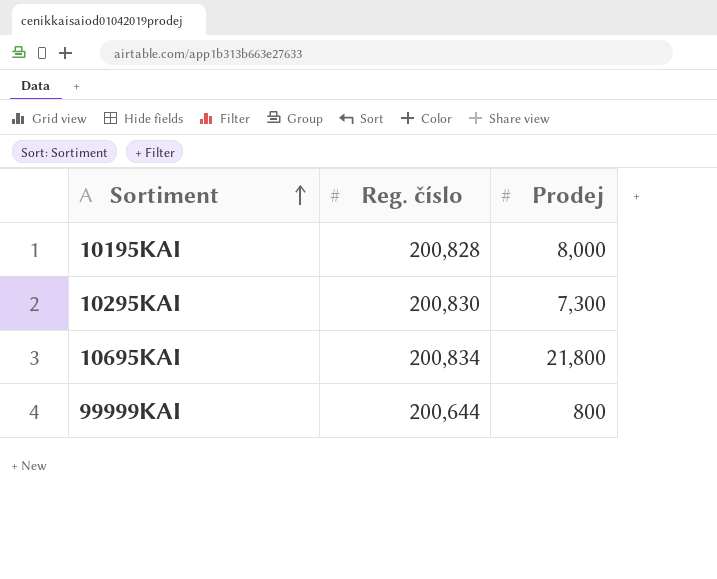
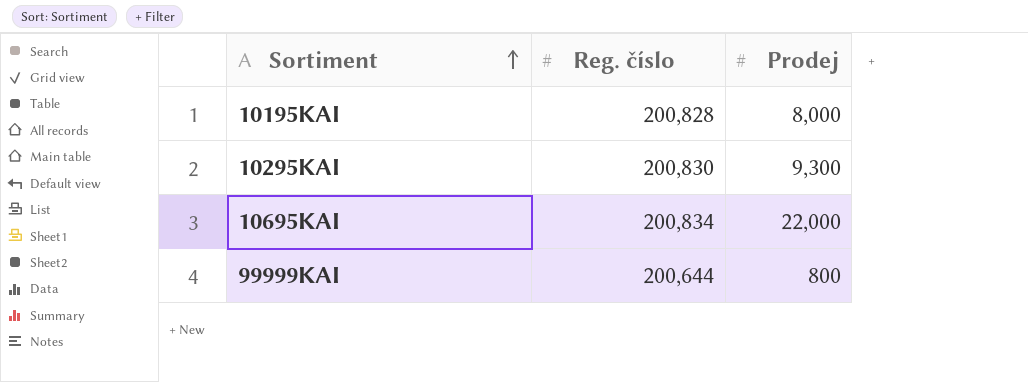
10295KAI | Prodej: 7,300 -> 9,300
10695KAI | Prodej: 21,800 -> 22,000

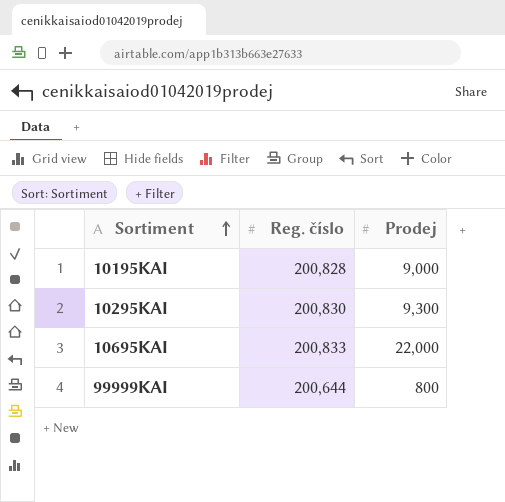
10195KAI | Prodej: 8,000 -> 9,000
10695KAI | Reg. číslo: 200,834 -> 200,833

